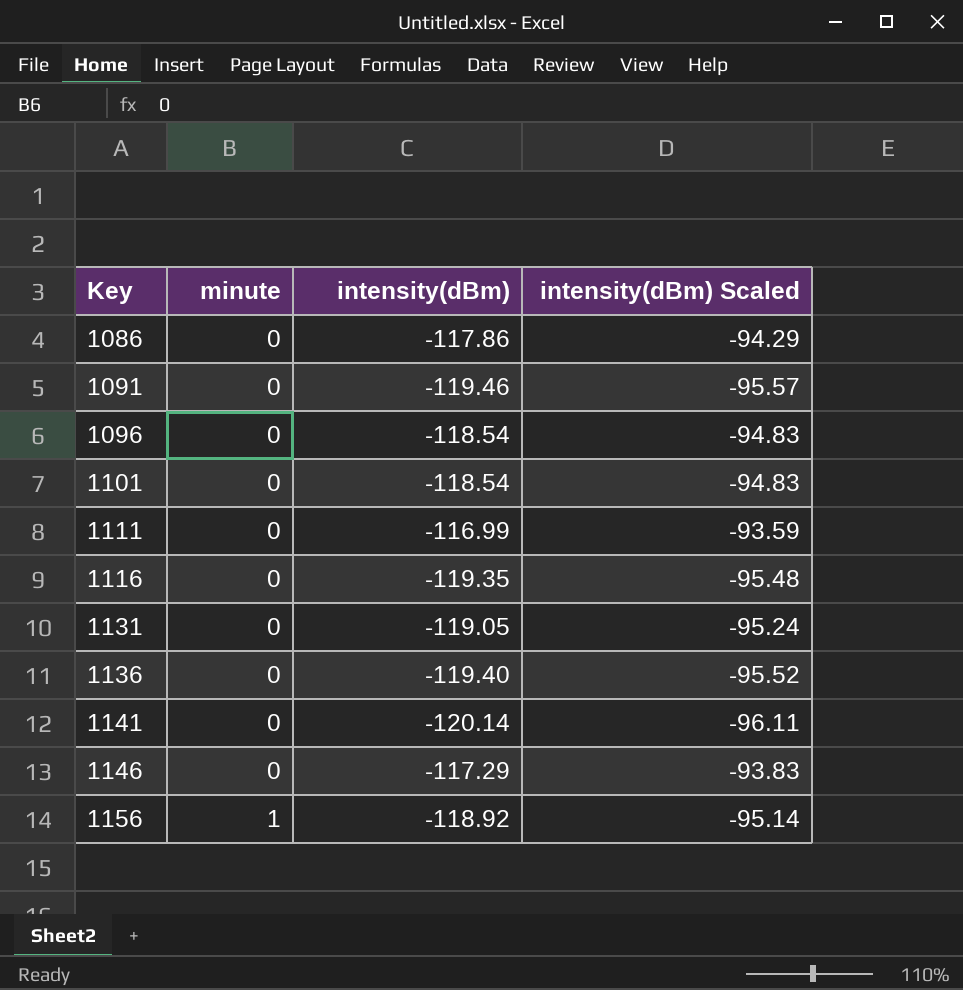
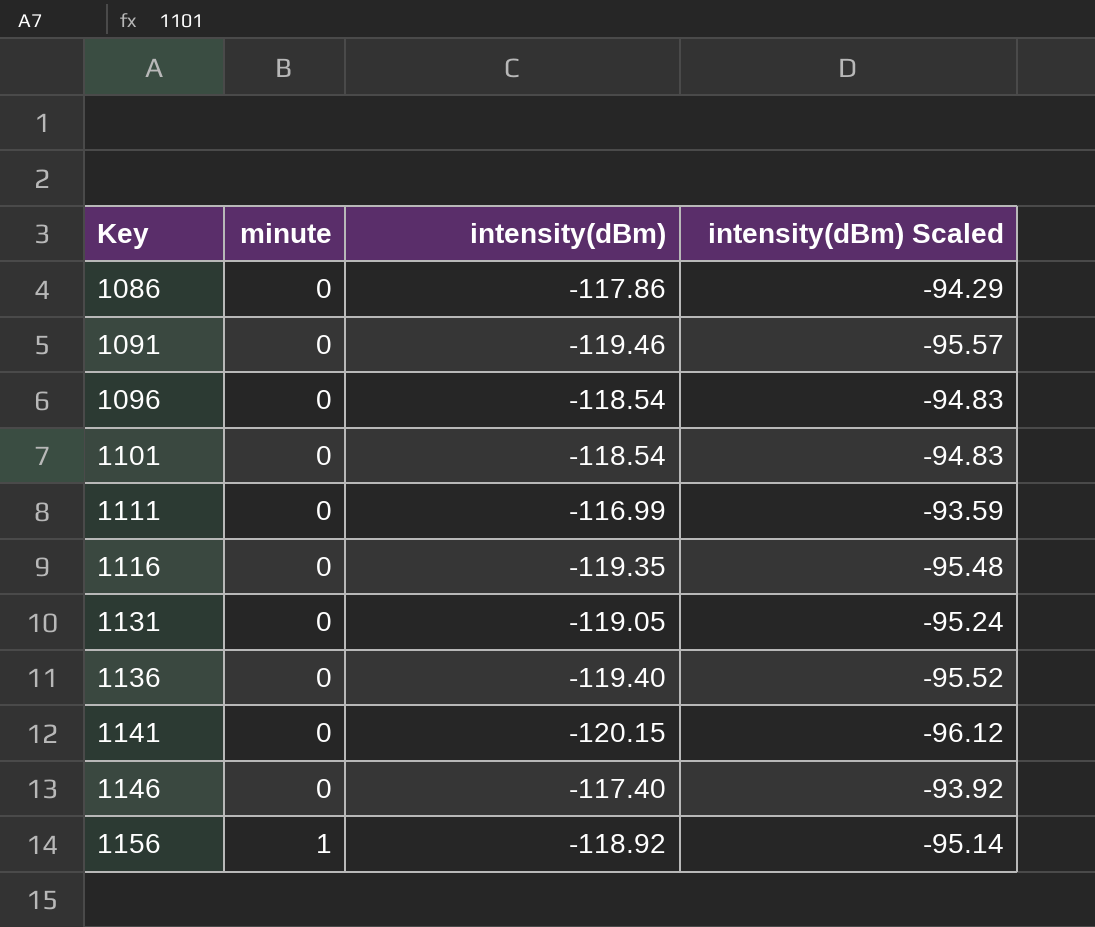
1141 | intensity(dBm): -120.14 -> -120.15
1141 | intensity(dBm) Scaled: -96.11 -> -96.12
1146 | intensity(dBm): -117.29 -> -117.40
1146 | intensity(dBm) Scaled: -93.83 -> -93.92

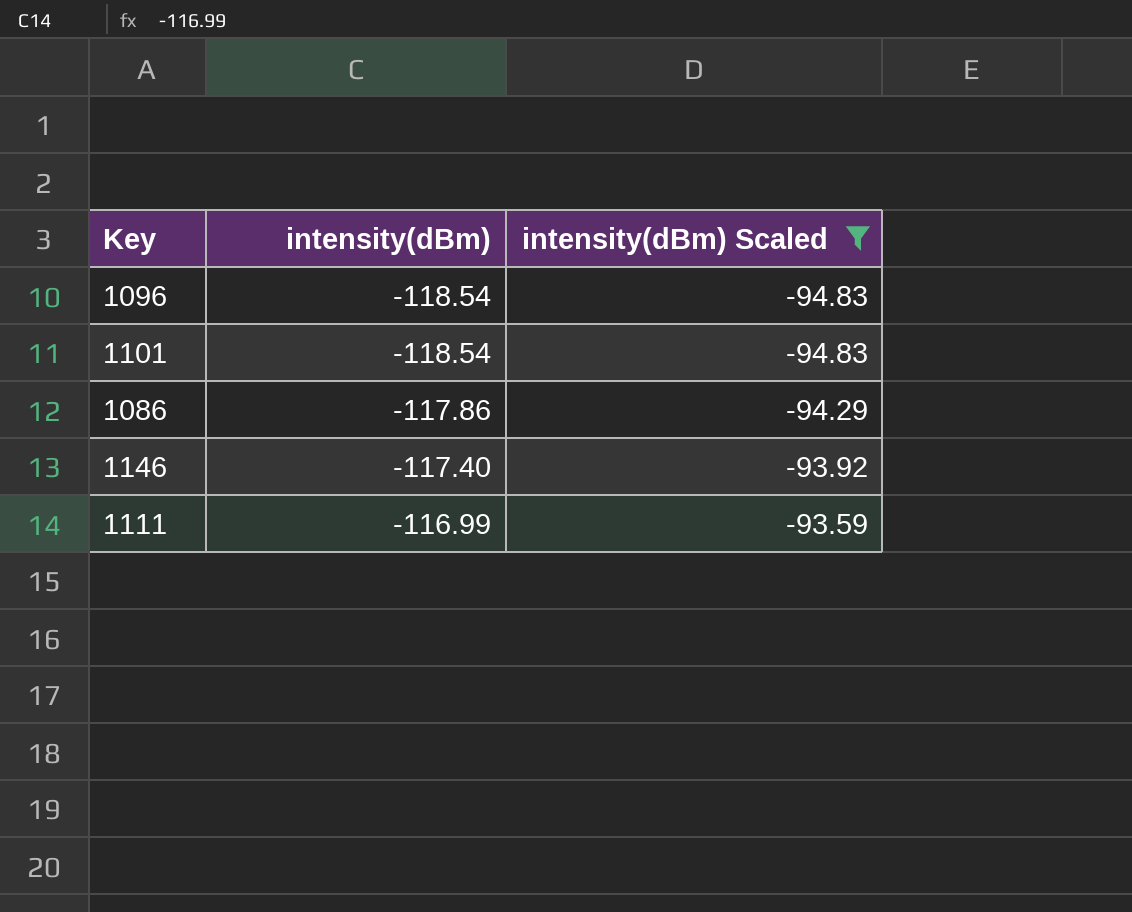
filter: none -> intensity(dBm) Scaled >= -94.83
row order: Key ascending -> intensity(dBm) ascending
column minute | position: 2 -> none

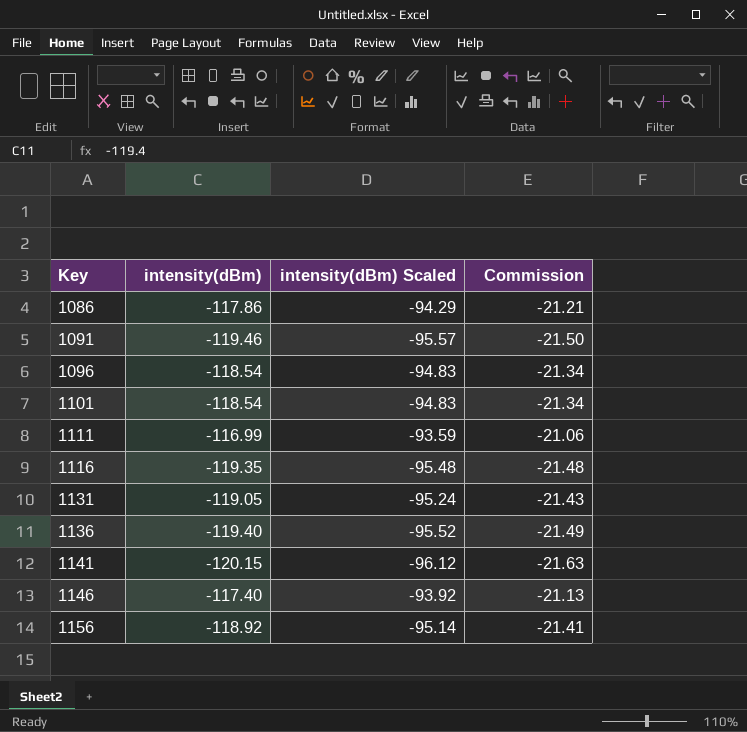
filter: intensity(dBm) Scaled >= -94.83 -> none
row order: intensity(dBm) ascending -> Key ascending
column Commission | formula: none -> [intensity(dBm)] * 0.18

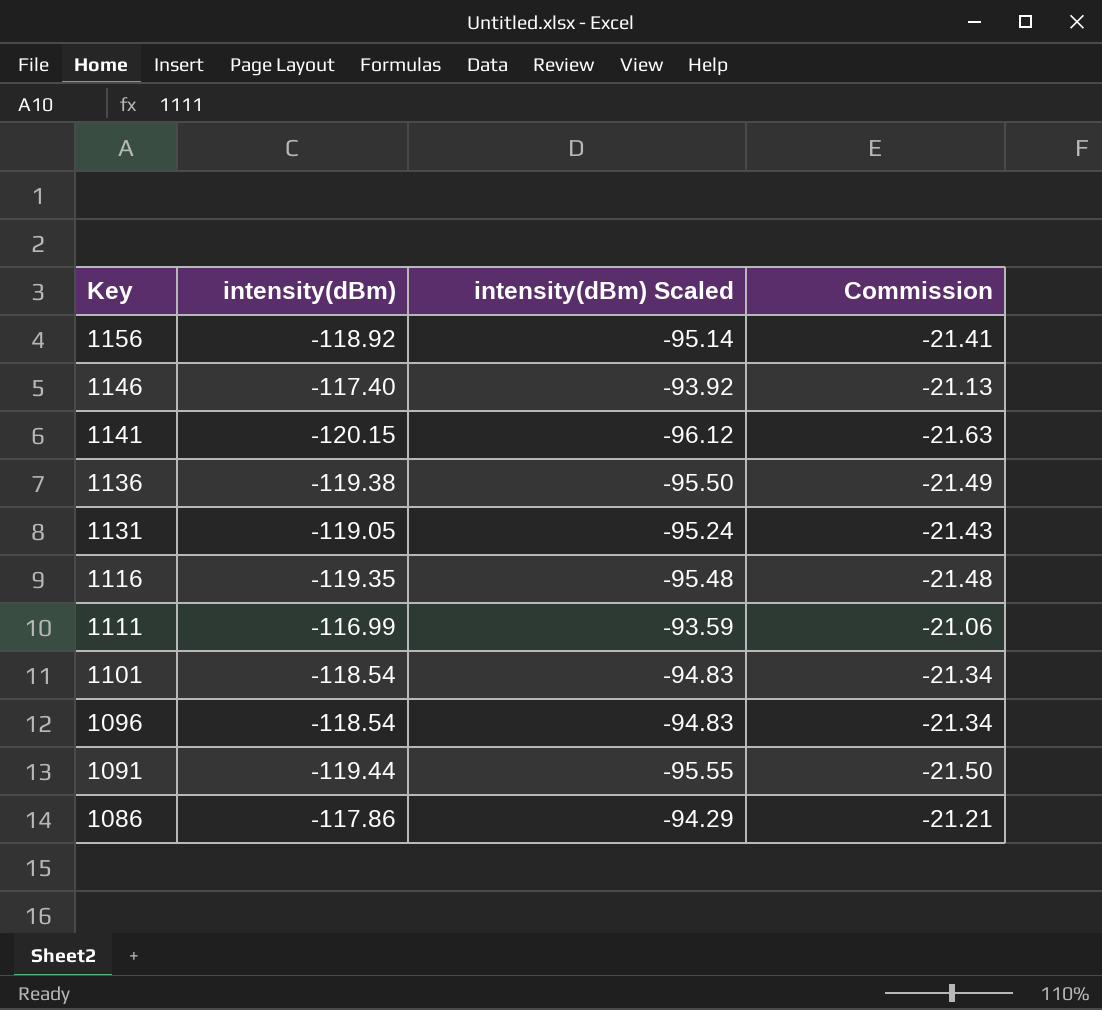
row order: Key ascending -> Key descending
1136 | intensity(dBm): -119.40 -> -119.38
1136 | intensity(dBm) Scaled: -95.52 -> -95.50
1091 | intensity(dBm): -119.46 -> -119.44
1091 | intensity(dBm) Scaled: -95.57 -> -95.55

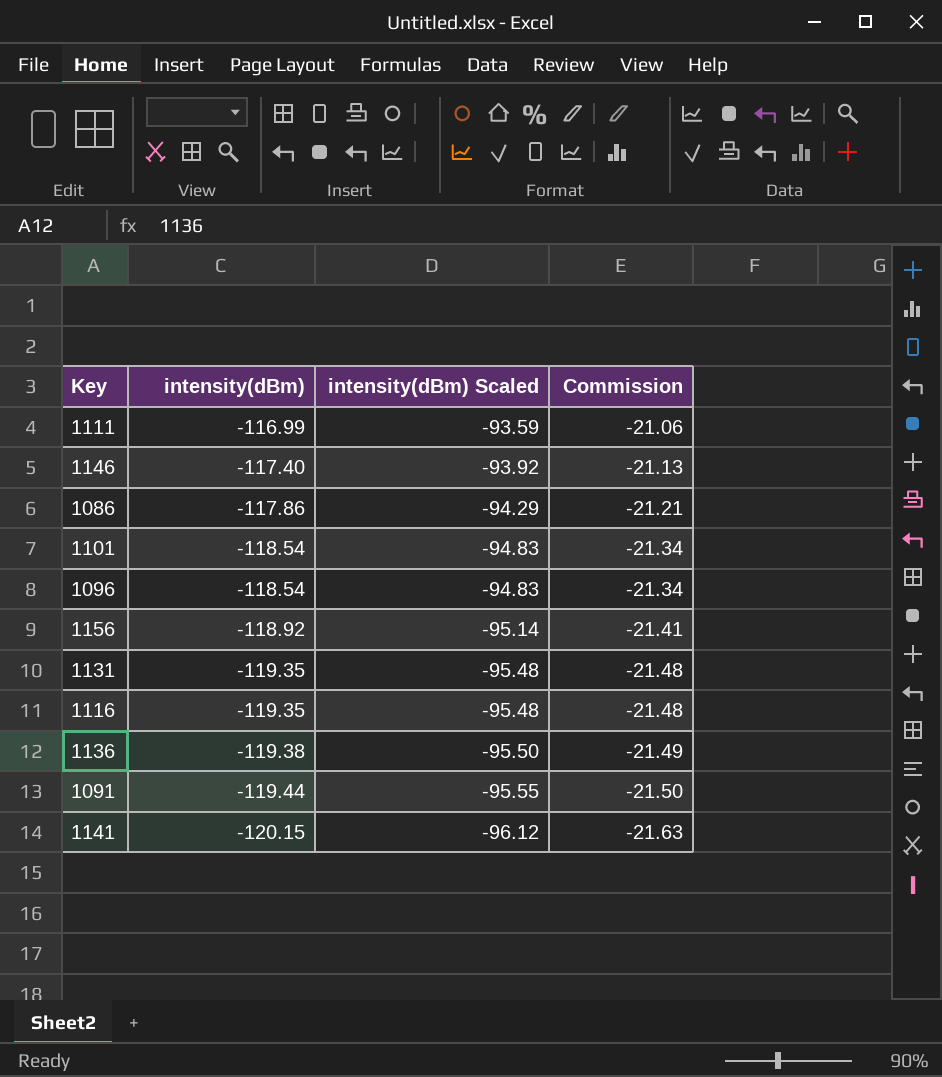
row order: Key descending -> intensity(dBm) descending
1131 | intensity(dBm): -119.05 -> -119.35
1131 | intensity(dBm) Scaled: -95.24 -> -95.48
1131 | Commission: -21.43 -> -21.48

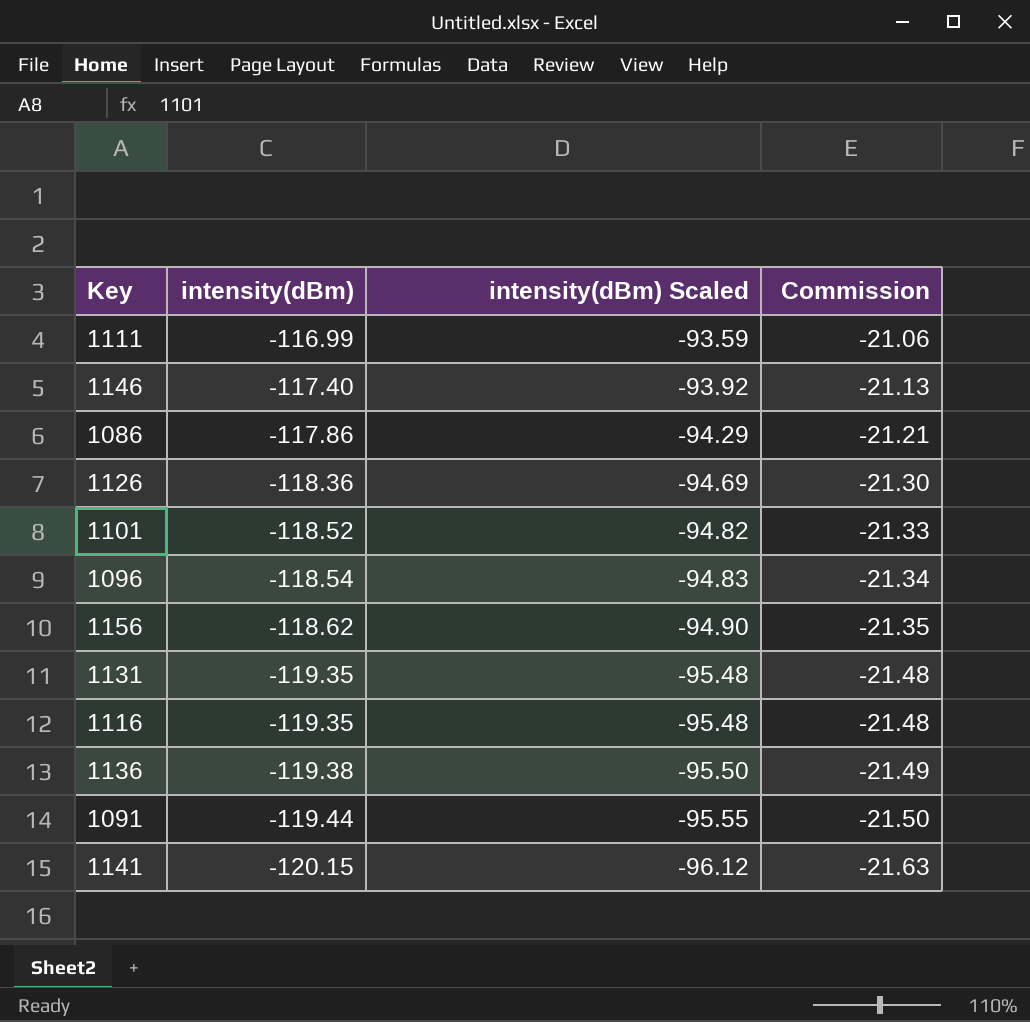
row 1126: none -> -118.36 | -94.69 | -21.30
1101 | intensity(dBm): -118.54 -> -118.52
1101 | intensity(dBm) Scaled: -94.83 -> -94.82
1101 | Commission: -21.34 -> -21.33
1156 | intensity(dBm): -118.92 -> -118.62
1156 | intensity(dBm) Scaled: -95.14 -> -94.90
1156 | Commission: -21.41 -> -21.35

